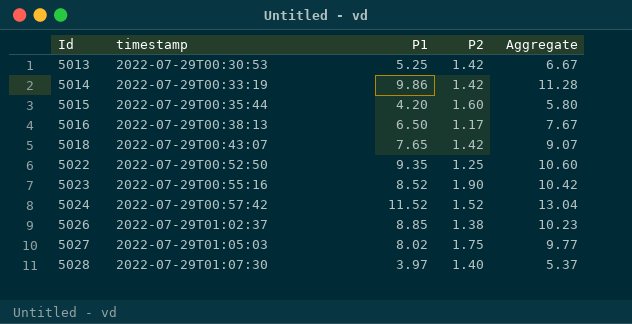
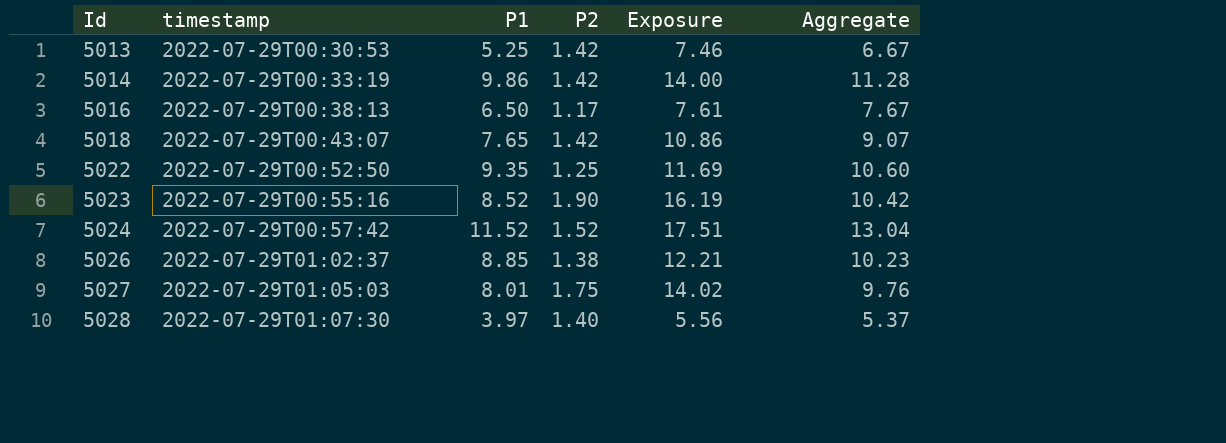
column Exposure | formula: none -> [P1] * [P2]
row 5015: 2022-07-29T00:35:44 | 4.20 | 1.60 | 5.80 -> none
5027 | P1: 8.02 -> 8.01
5027 | Aggregate: 9.77 -> 9.76

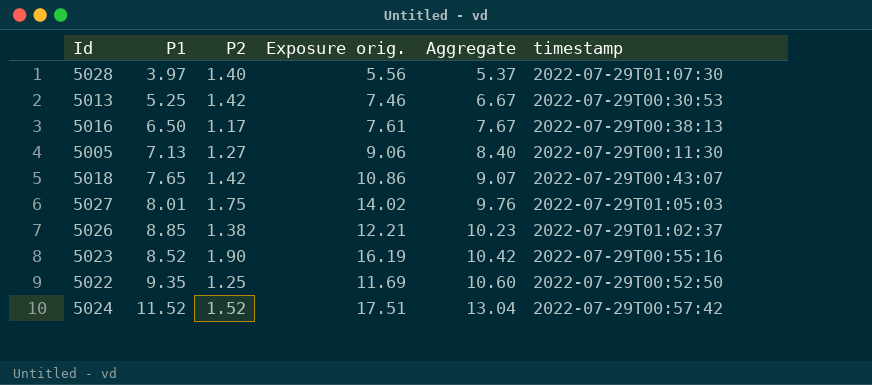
row order: Id ascending -> Aggregate ascending
column name: Exposure -> Exposure orig.
column timestamp | position: 2 -> 6
row 5014: 2022-07-29T00:33:19 | 9.86 | 1.42 | 14.00 | 11.28 -> none
row 5005: none -> 7.13 | 1.27 | 9.06 | 8.40 | 2022-07-29T00:11:30

